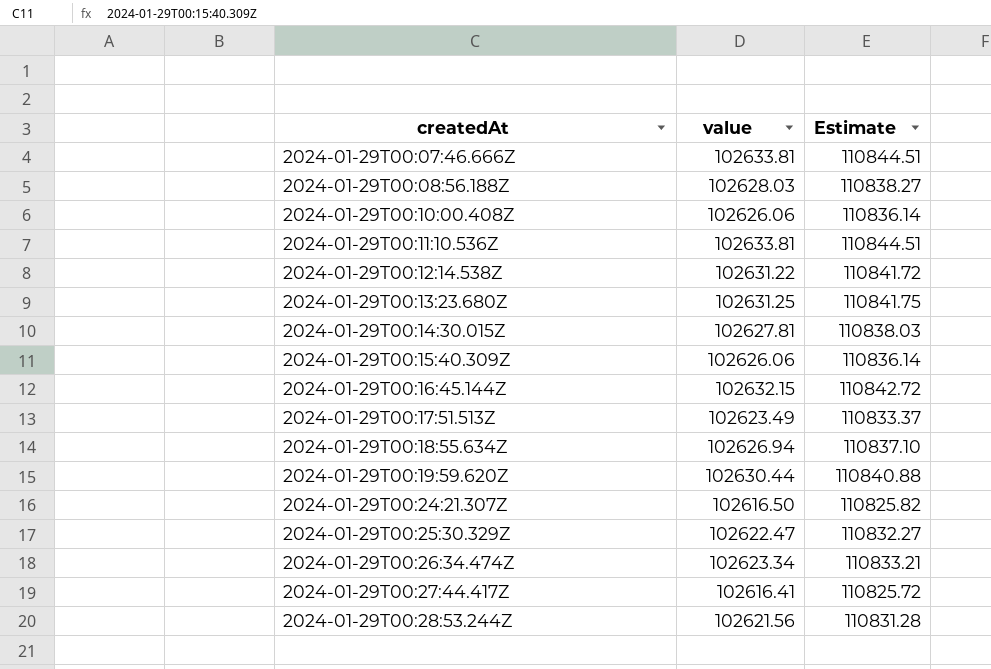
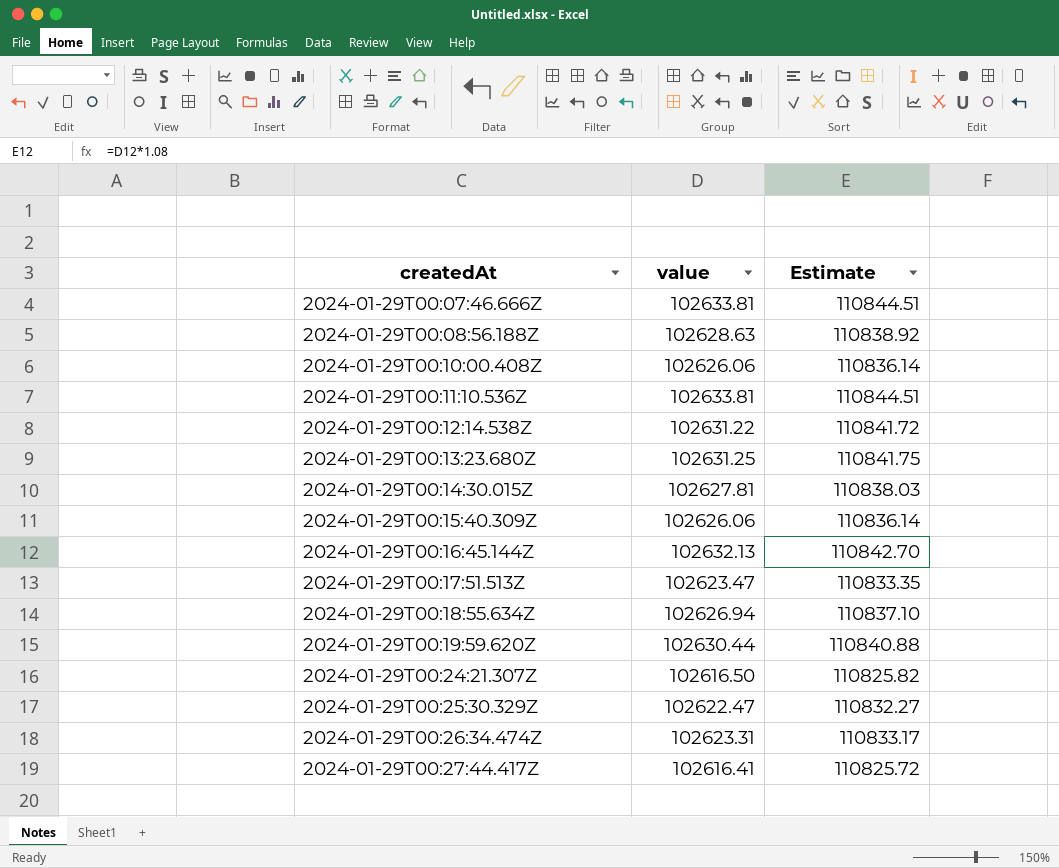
row 2024-01-29T00:28:53.244Z: 102621.56 | 110831.28 -> none
2024-01-29T00:08:56.188Z | value: 102628.03 -> 102628.63
2024-01-29T00:08:56.188Z | Estimate: 110838.27 -> 110838.92
2024-01-29T00:16:45.144Z | value: 102632.15 -> 102632.13
2024-01-29T00:16:45.144Z | Estimate: 110842.72 -> 110842.70
2024-01-29T00:17:51.513Z | value: 102623.49 -> 102623.47
2024-01-29T00:17:51.513Z | Estimate: 110833.37 -> 110833.35
2024-01-29T00:26:34.474Z | value: 102623.34 -> 102623.31
2024-01-29T00:26:34.474Z | Estimate: 110833.21 -> 110833.17

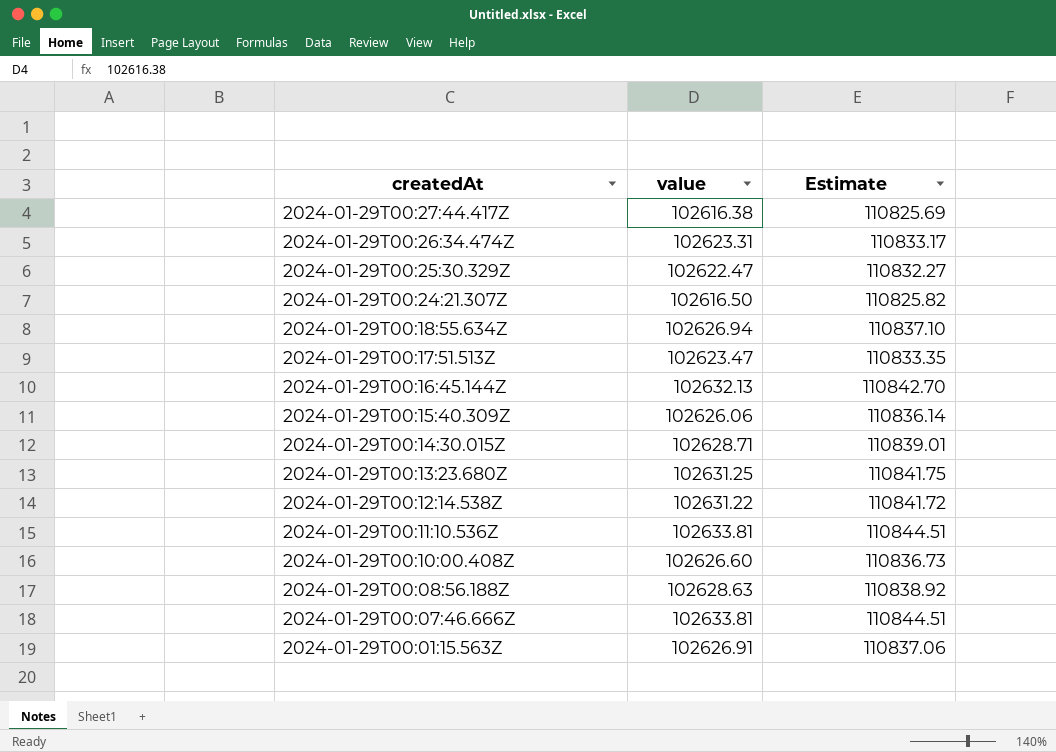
row order: createdAt ascending -> createdAt descending
row 2024-01-29T00:19:59.620Z: 102630.44 | 110840.88 -> none
2024-01-29T00:27:44.417Z | value: 102616.41 -> 102616.38
2024-01-29T00:27:44.417Z | Estimate: 110825.72 -> 110825.69
2024-01-29T00:14:30.015Z | value: 102627.81 -> 102628.71
2024-01-29T00:14:30.015Z | Estimate: 110838.03 -> 110839.01
2024-01-29T00:10:00.408Z | value: 102626.06 -> 102626.60
2024-01-29T00:10:00.408Z | Estimate: 110836.14 -> 110836.73
row 2024-01-29T00:01:15.563Z: none -> 102626.91 | 110837.06

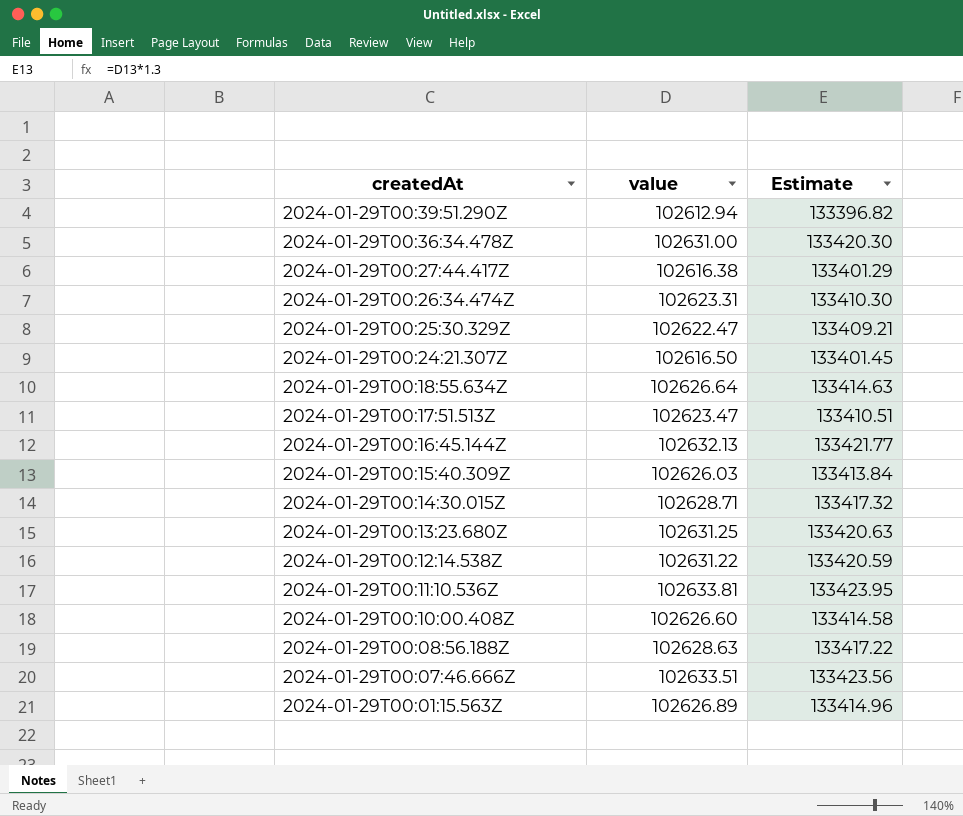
column Estimate | formula: [value] * 1.08 -> [value] * 1.3
row 2024-01-29T00:39:51.290Z: none -> 102612.94 | 133396.82
row 2024-01-29T00:36:34.478Z: none -> 102631.00 | 133420.30
2024-01-29T00:18:55.634Z | value: 102626.94 -> 102626.64
2024-01-29T00:15:40.309Z | value: 102626.06 -> 102626.03
2024-01-29T00:07:46.666Z | value: 102633.81 -> 102633.51
2024-01-29T00:01:15.563Z | value: 102626.91 -> 102626.89

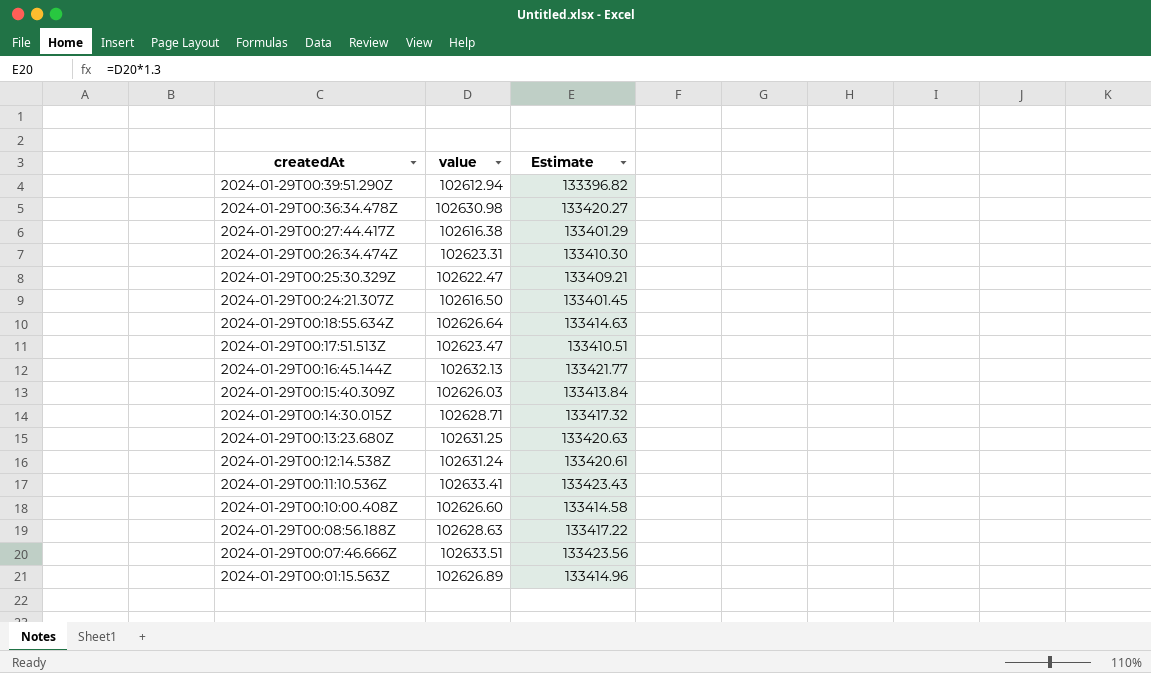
2024-01-29T00:36:34.478Z | value: 102631.00 -> 102630.98
2024-01-29T00:36:34.478Z | Estimate: 133420.30 -> 133420.27
2024-01-29T00:12:14.538Z | value: 102631.22 -> 102631.24
2024-01-29T00:12:14.538Z | Estimate: 133420.59 -> 133420.61
2024-01-29T00:11:10.536Z | value: 102633.81 -> 102633.41
2024-01-29T00:11:10.536Z | Estimate: 133423.95 -> 133423.43

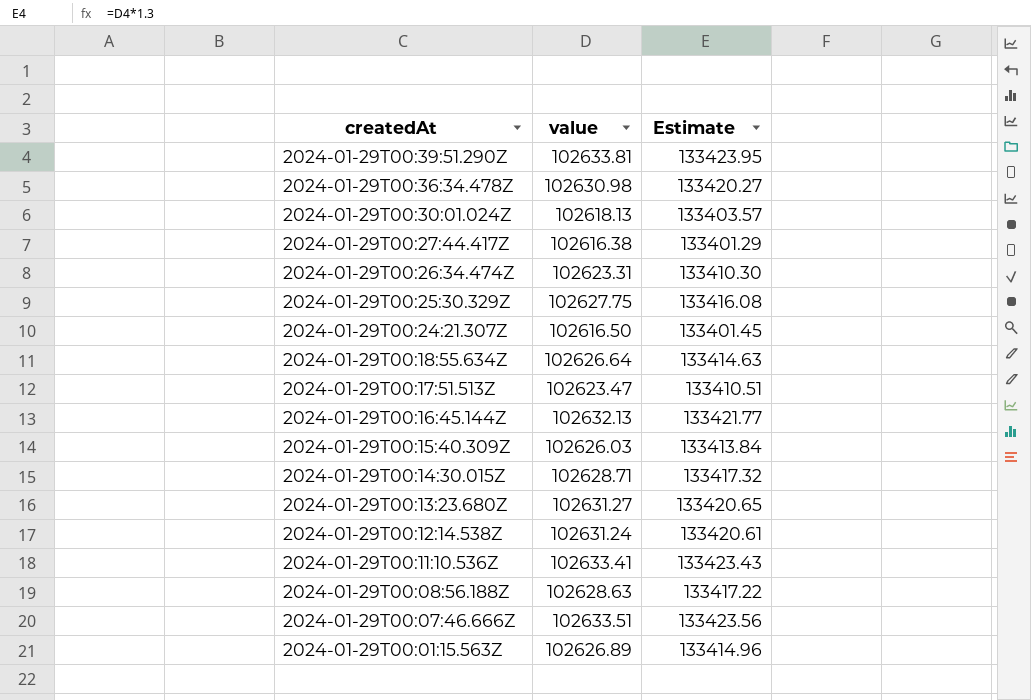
row 2024-01-29T00:10:00.408Z: 102626.60 | 133414.58 -> none
2024-01-29T00:39:51.290Z | value: 102612.94 -> 102633.81
2024-01-29T00:39:51.290Z | Estimate: 133396.82 -> 133423.95
row 2024-01-29T00:30:01.024Z: none -> 102618.13 | 133403.57
2024-01-29T00:25:30.329Z | value: 102622.47 -> 102627.75
2024-01-29T00:25:30.329Z | Estimate: 133409.21 -> 133416.08
2024-01-29T00:13:23.680Z | value: 102631.25 -> 102631.27
2024-01-29T00:13:23.680Z | Estimate: 133420.63 -> 133420.65

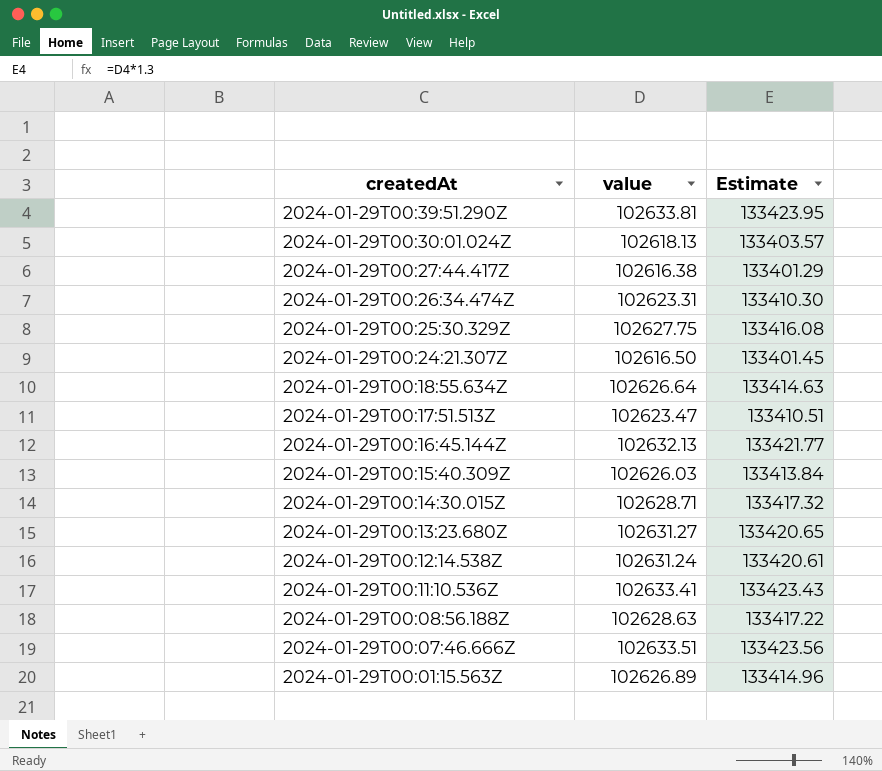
row 2024-01-29T00:36:34.478Z: 102630.98 | 133420.27 -> none

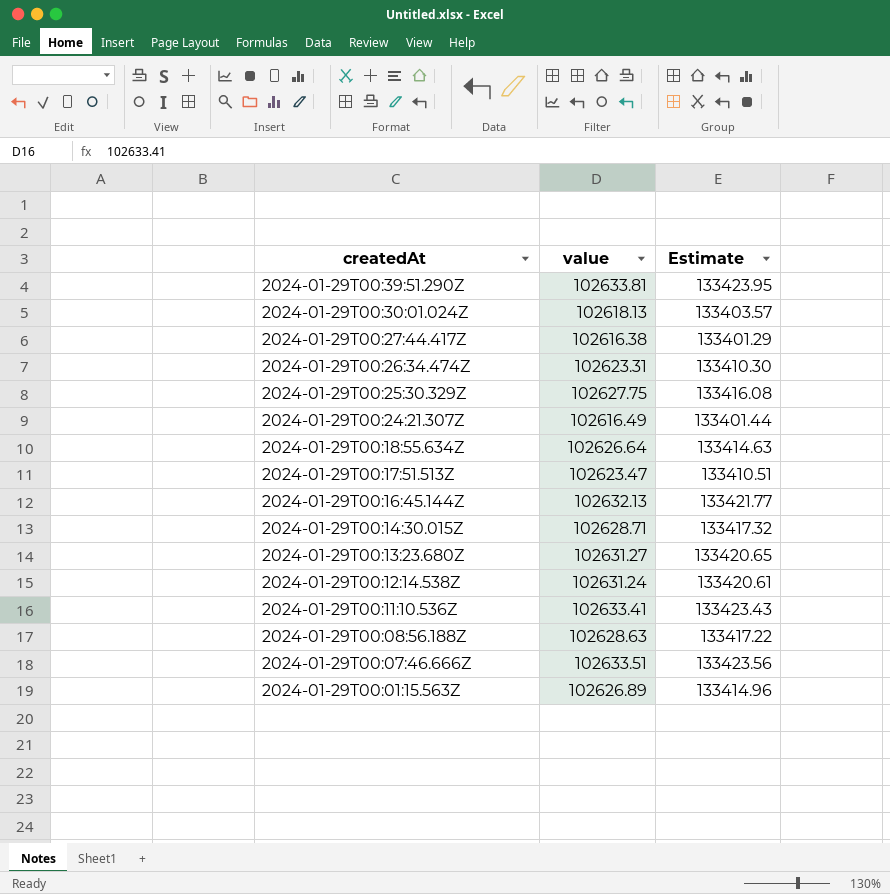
row 2024-01-29T00:15:40.309Z: 102626.03 | 133413.84 -> none
2024-01-29T00:24:21.307Z | value: 102616.50 -> 102616.49
2024-01-29T00:24:21.307Z | Estimate: 133401.45 -> 133401.44

